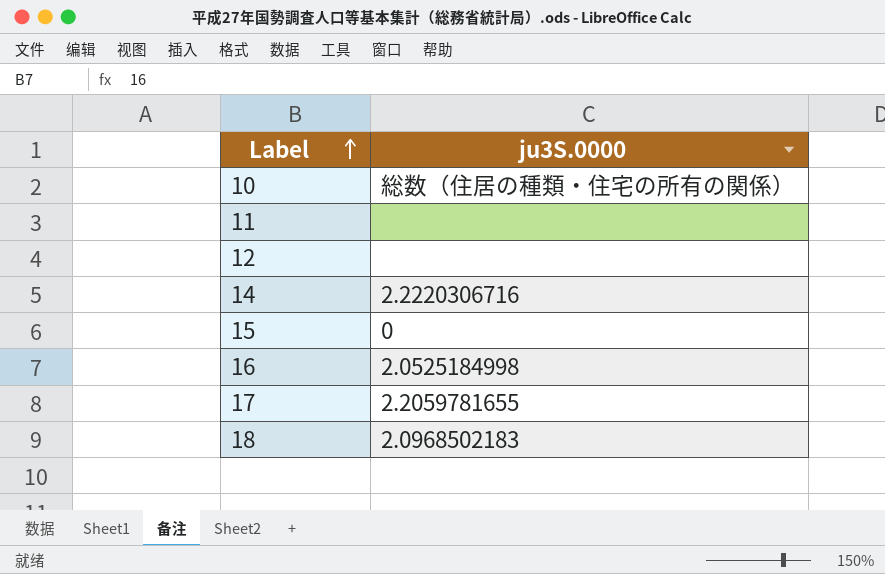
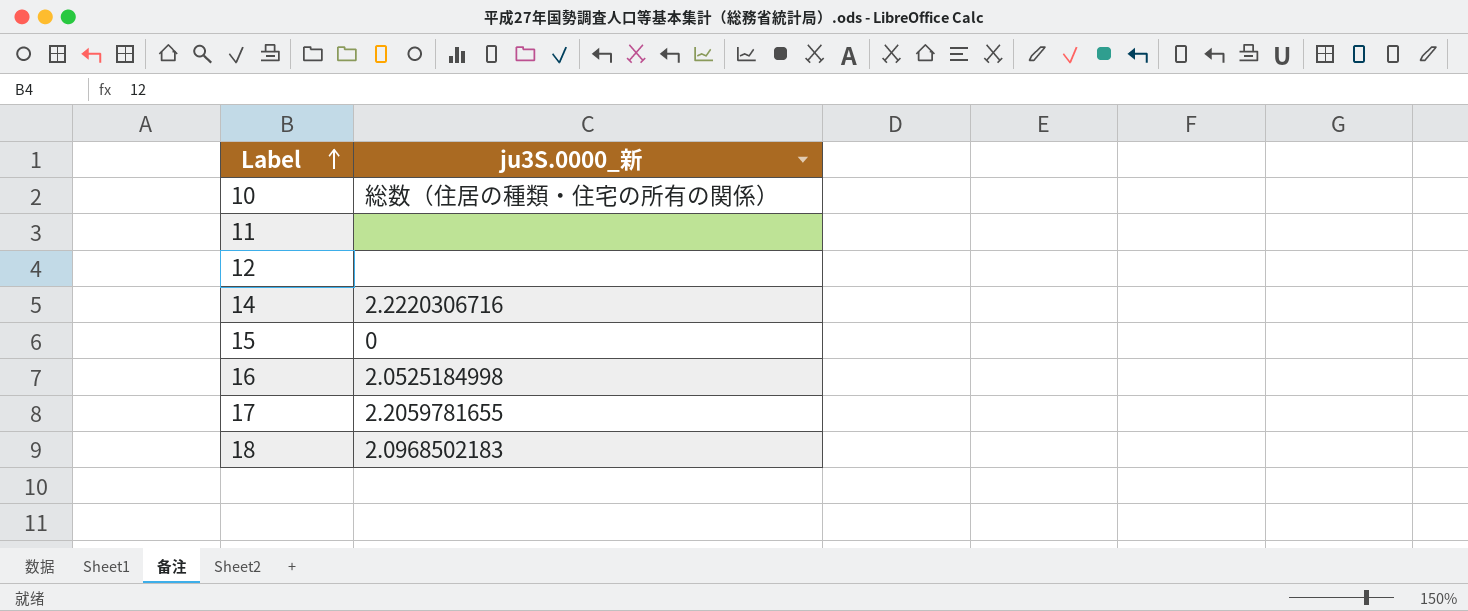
column name: ju3S.0000 -> ju3S.0000_新

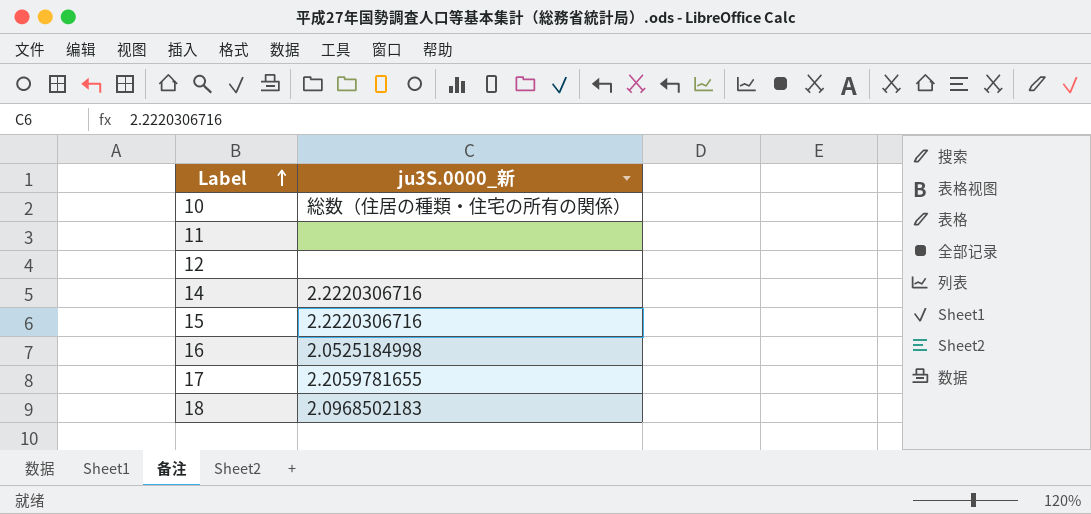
15 | ju3S.0000_新: 0 -> 2.2220306716

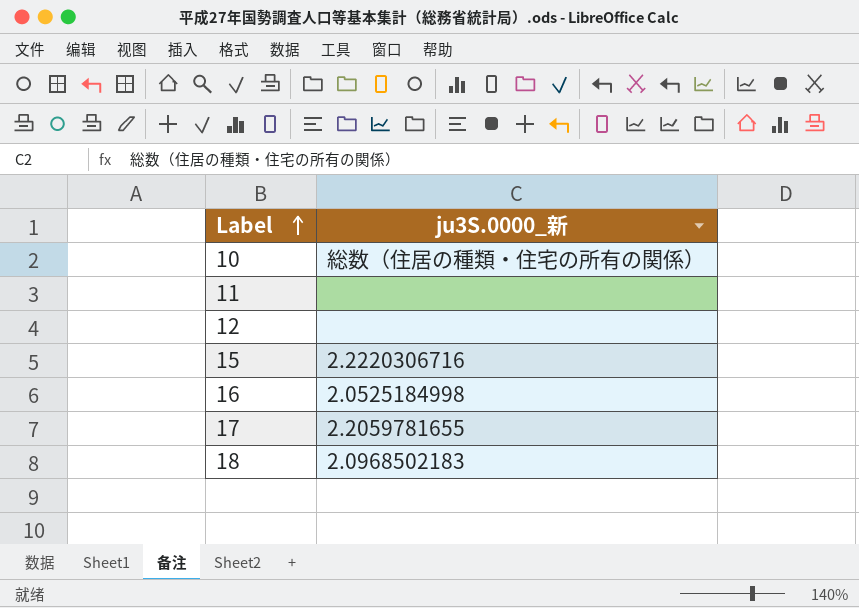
row 14: 2.2220306716 -> none

